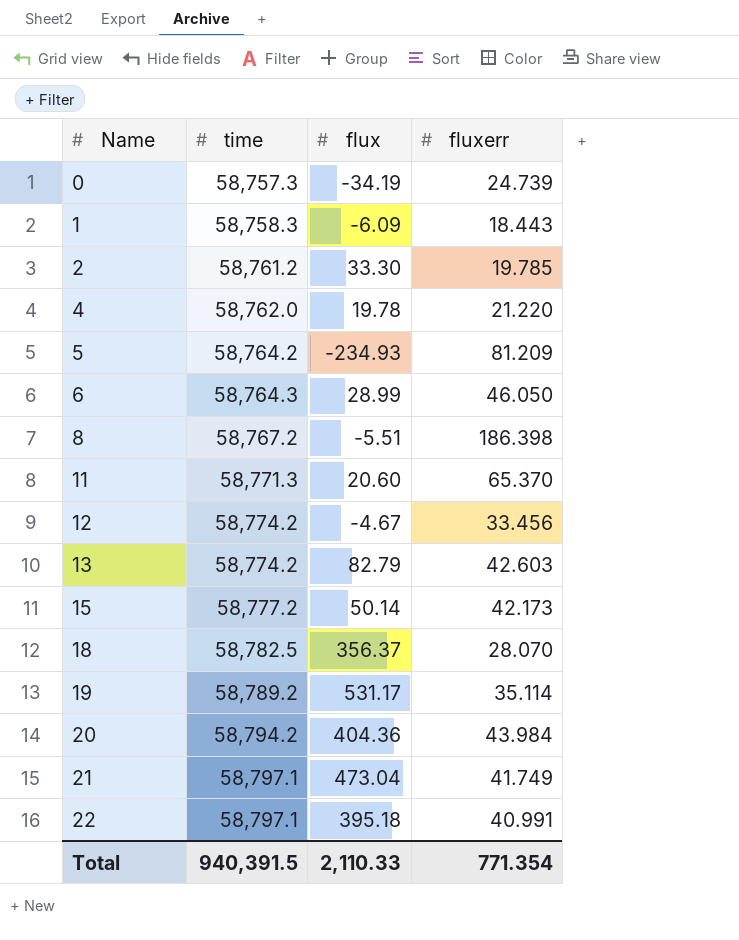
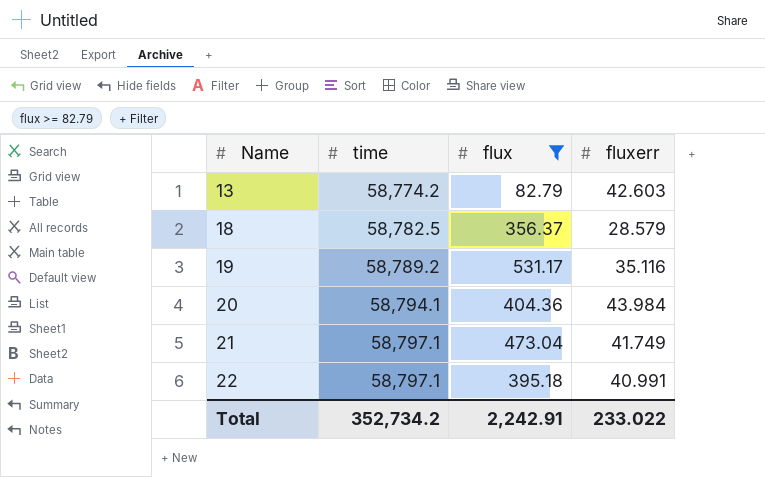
filter: none -> flux >= 82.79
18 | fluxerr: 28.070 -> 28.579
19 | fluxerr: 35.114 -> 35.116
20 | time: 58,794.2 -> 58,794.1
Total | time: 940,391.5 -> 352,734.2
Total | flux: 2,110.33 -> 2,242.91
Total | fluxerr: 771.354 -> 233.022

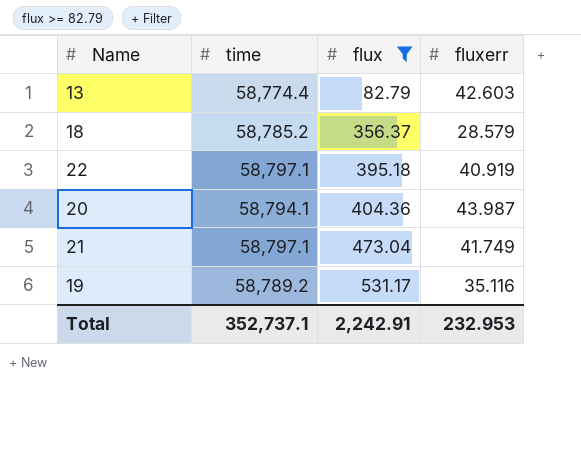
row order: Name ascending -> flux ascending
13 | time: 58,774.2 -> 58,774.4
18 | time: 58,782.5 -> 58,785.2
22 | fluxerr: 40.991 -> 40.919
20 | fluxerr: 43.984 -> 43.987
Total | time: 352,734.2 -> 352,737.1
Total | fluxerr: 233.022 -> 232.953

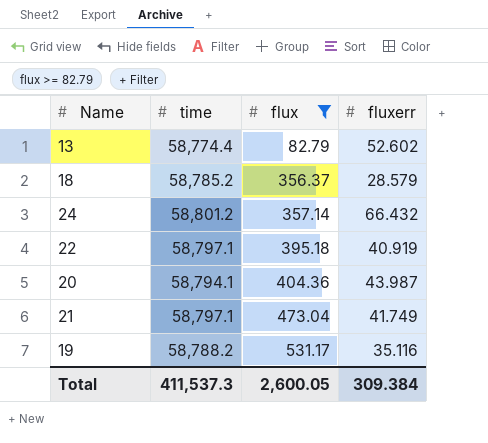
13 | fluxerr: 42.603 -> 52.602
row 24: none -> 58,801.2 | 357.14 | 66.432
19 | time: 58,789.2 -> 58,788.2
Total | time: 352,737.1 -> 411,537.3
Total | flux: 2,242.91 -> 2,600.05
Total | fluxerr: 232.953 -> 309.384

